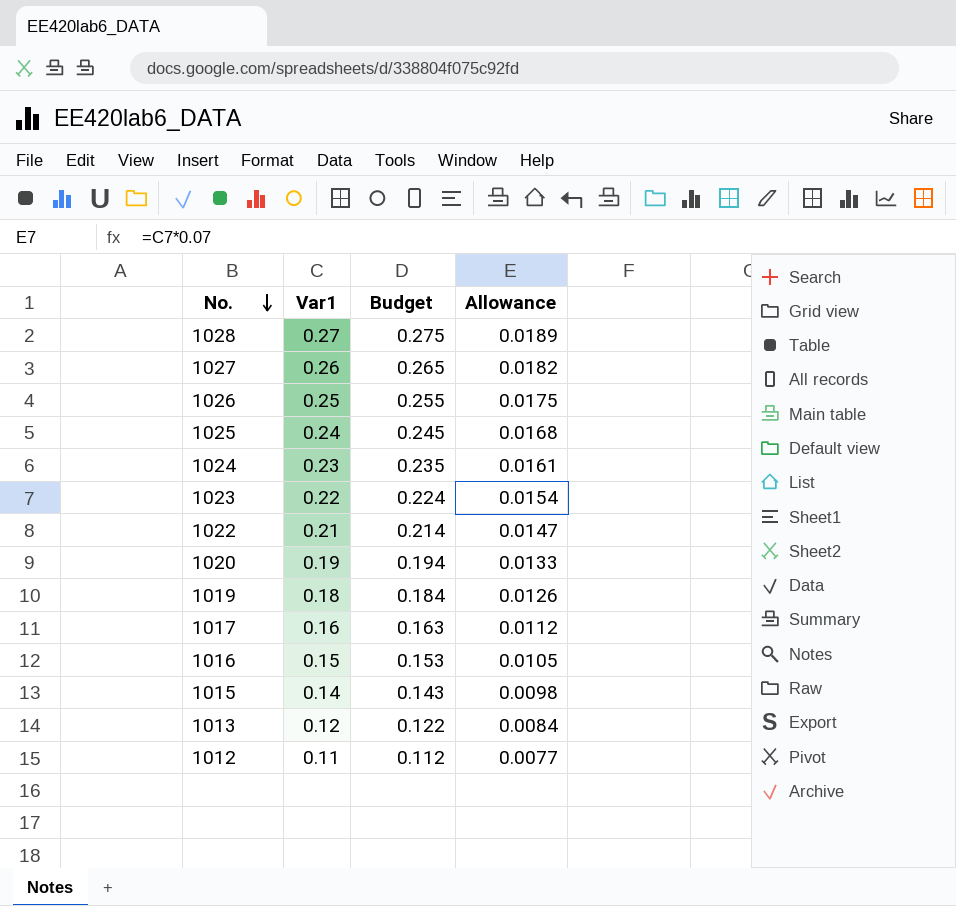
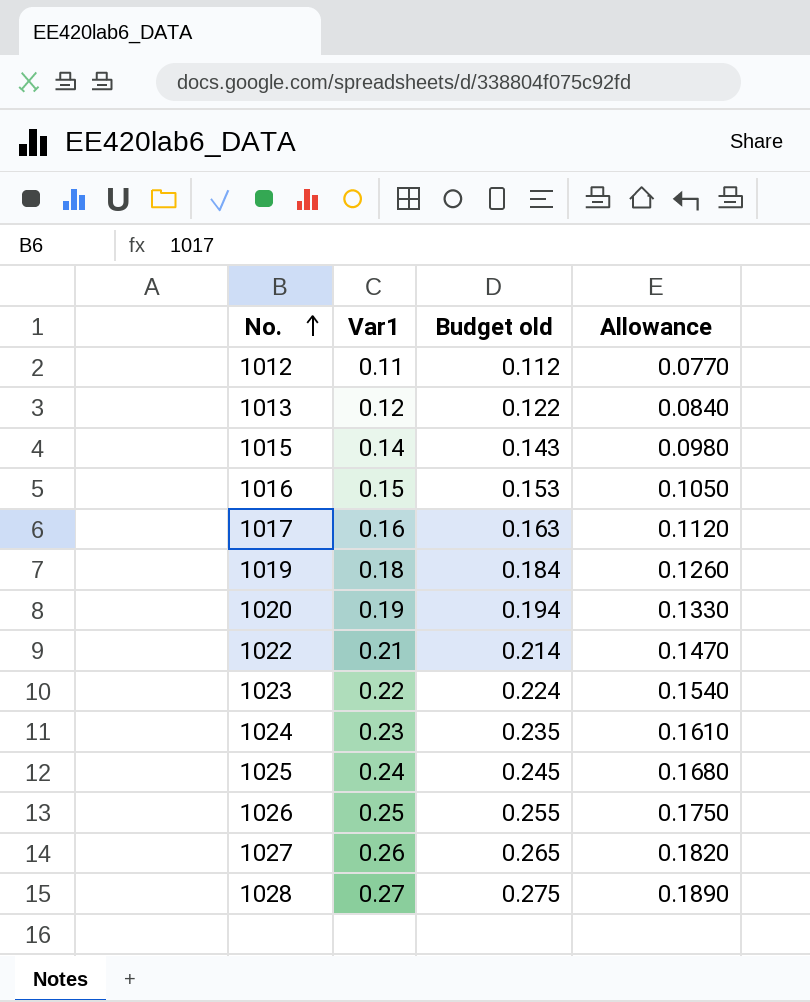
row order: No. descending -> No. ascending
column name: Budget -> Budget old
column Allowance | formula: [Var1] * 0.07 -> [Var1] * 0.7

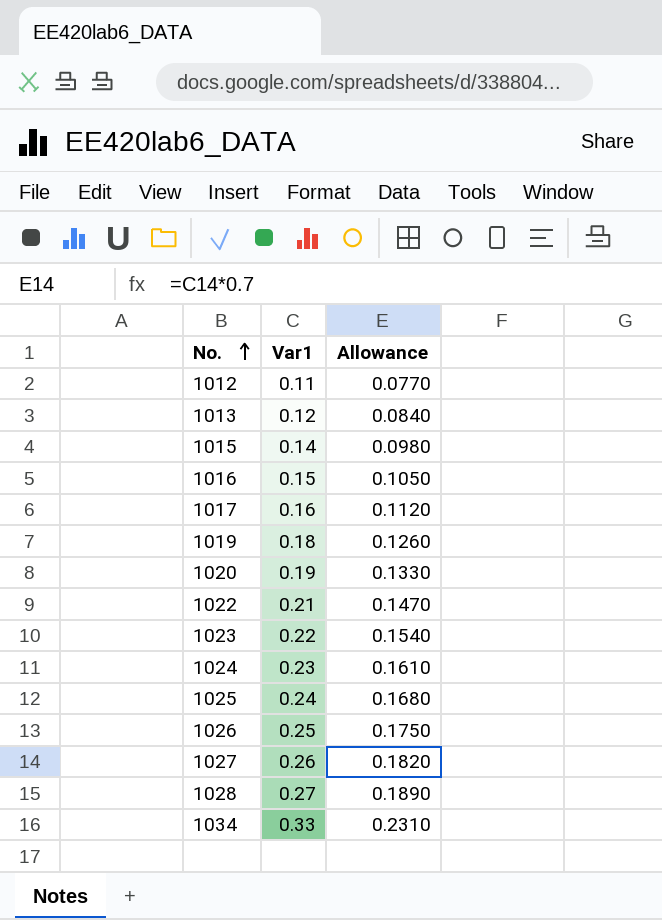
column Budget old | formula: [Var1] * 1.02 -> none
row 1034: none -> 0.33 | 0.2310

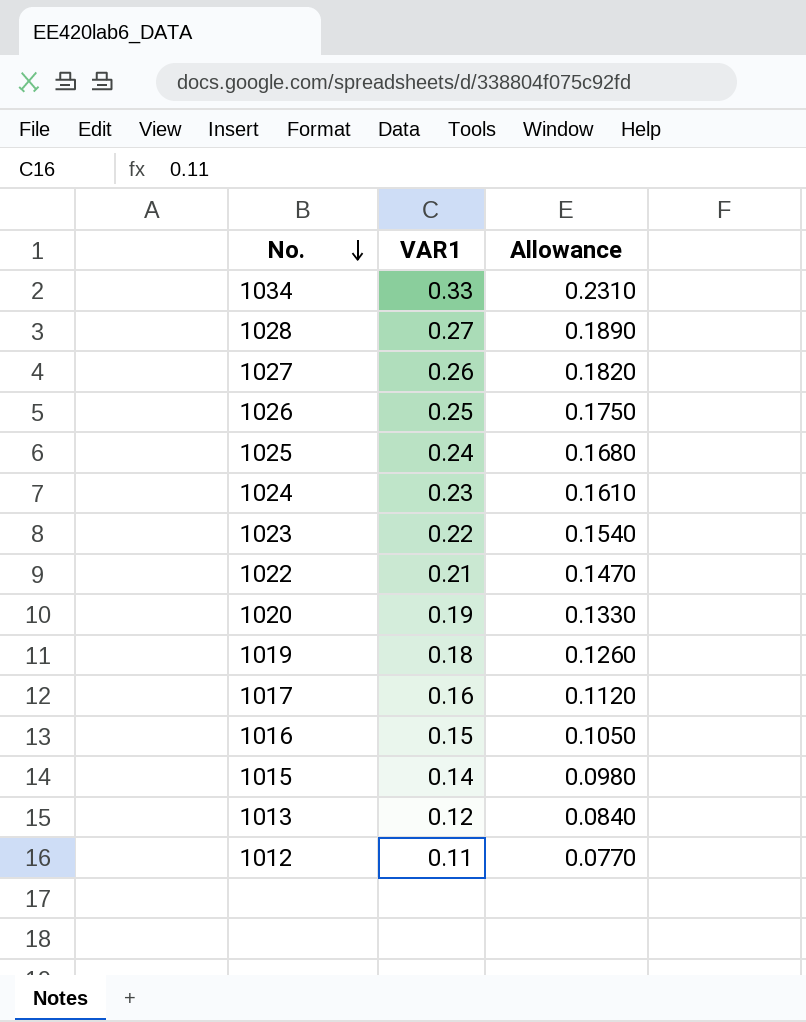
row order: No. ascending -> No. descending
column name: Var1 -> VAR1

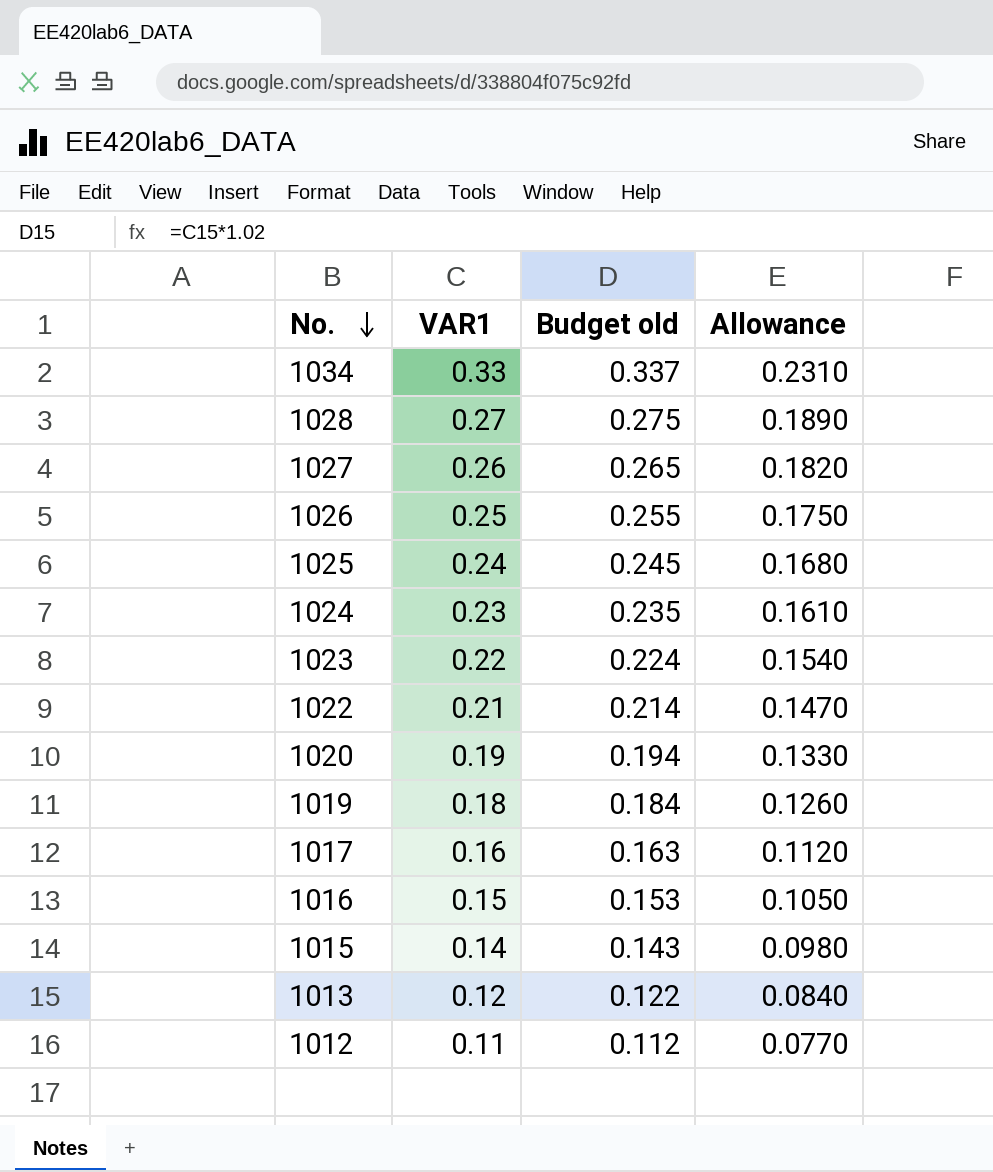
column Budget old | formula: none -> [VAR1] * 1.02

